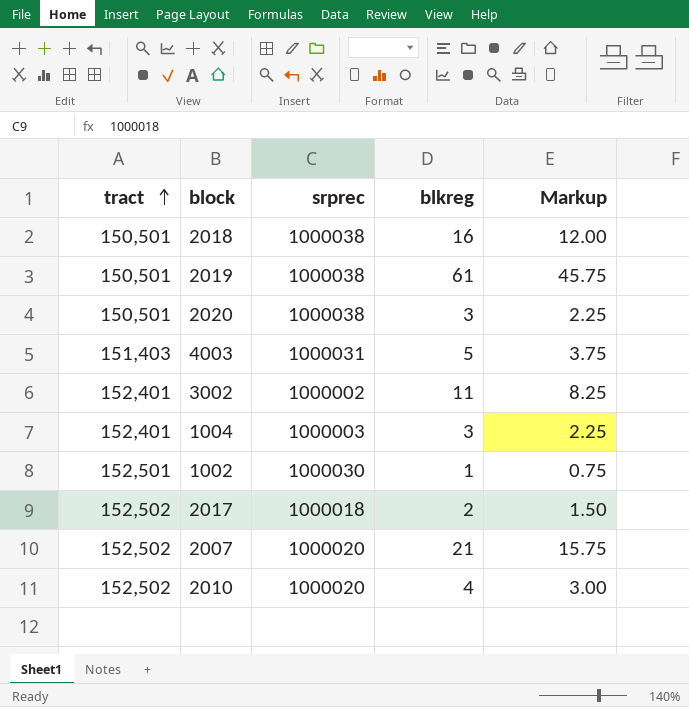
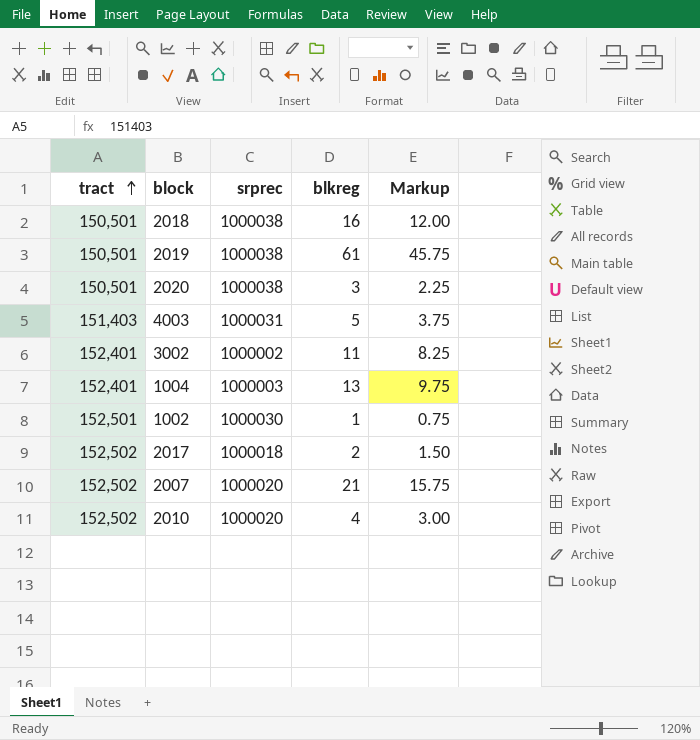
1004 | blkreg: 3 -> 13
1004 | Markup: 2.25 -> 9.75

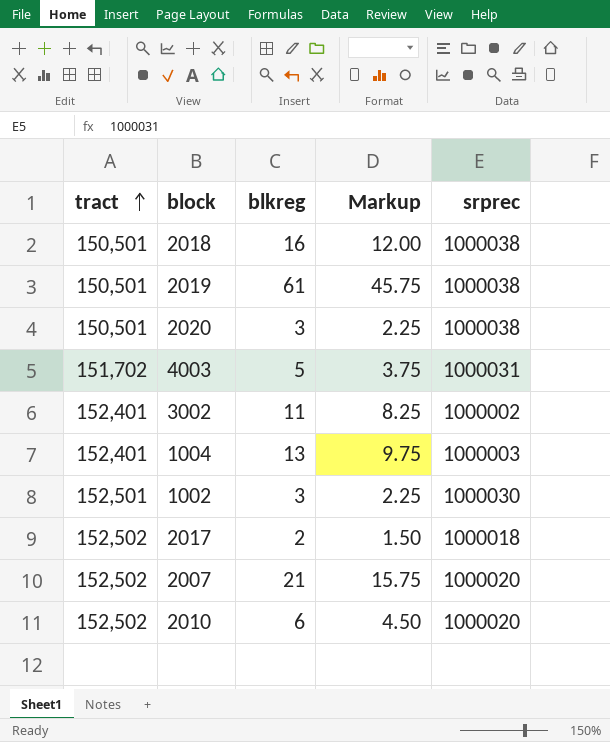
column srprec | position: 3 -> 5
4003 | tract: 151,403 -> 151,702
1002 | blkreg: 1 -> 3
1002 | Markup: 0.75 -> 2.25
2010 | blkreg: 4 -> 6
2010 | Markup: 3.00 -> 4.50

